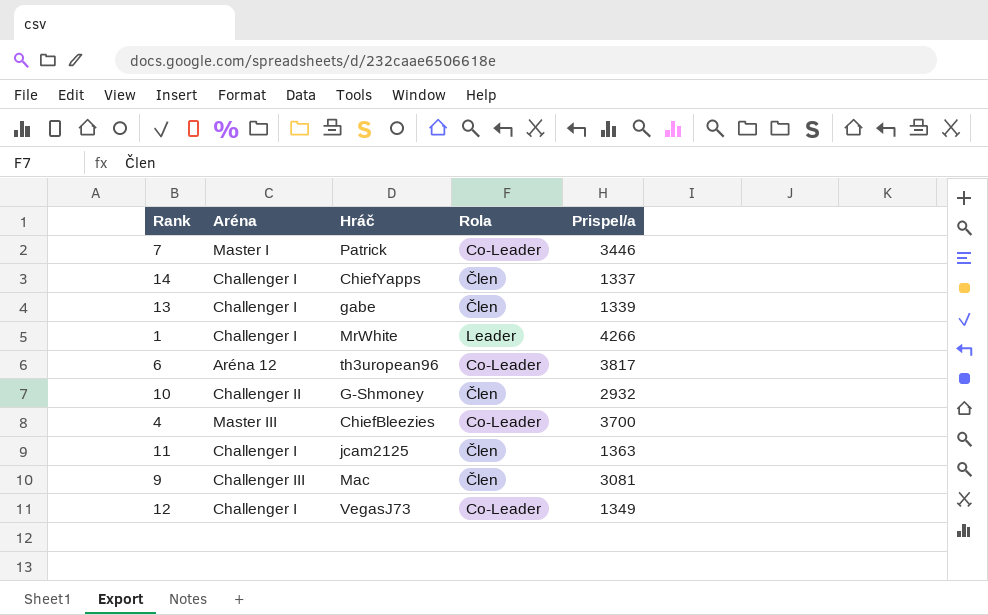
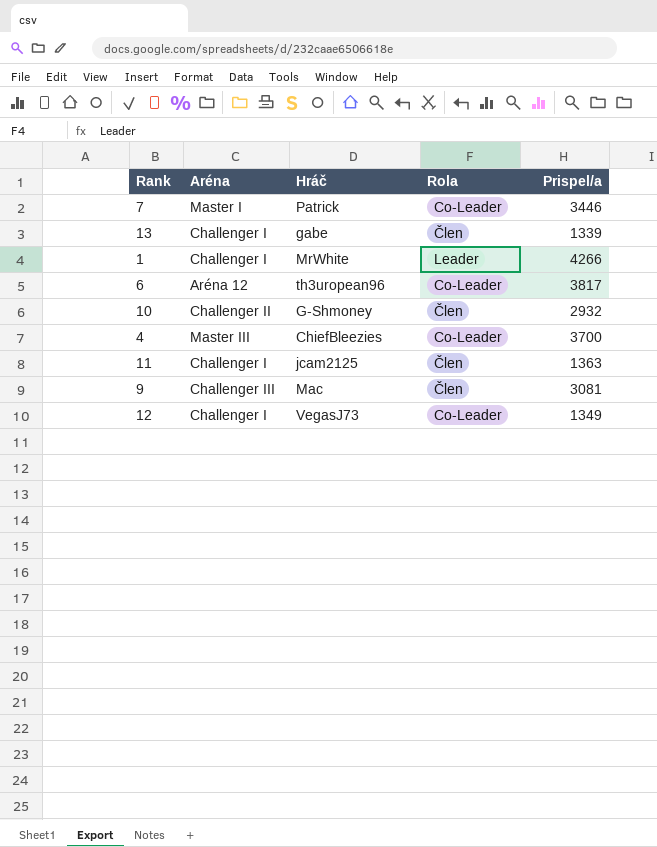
row 14: Challenger I | ChiefYapps | Člen | 1337 -> none

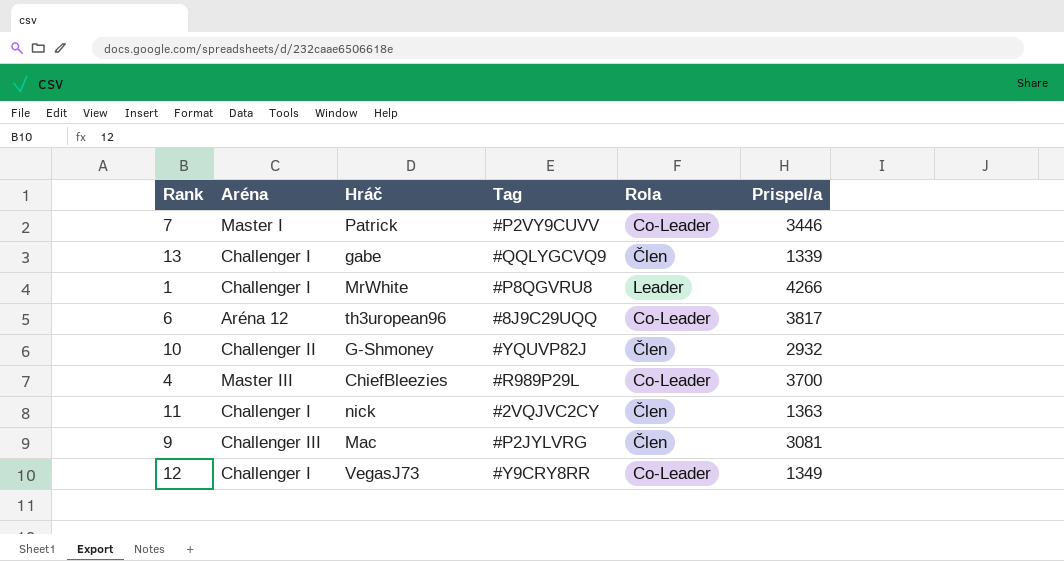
column Tag | position: none -> 4
11 | Hráč: jcam2125 -> nick

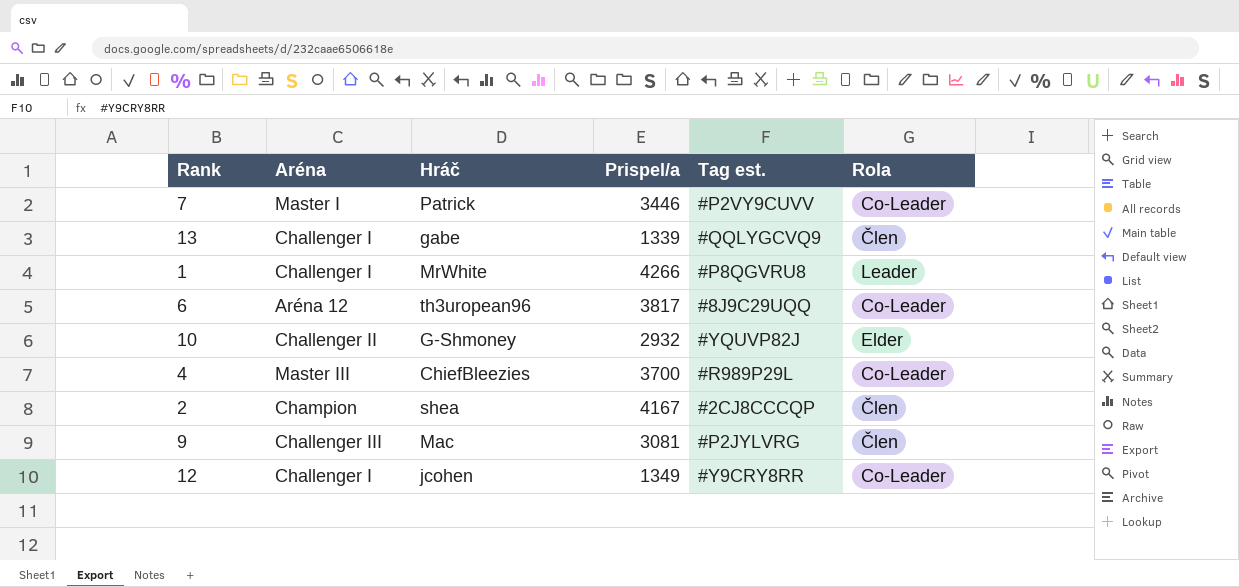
column Prispel/a | position: 6 -> 4
column name: Tag -> Tag est.
row 11: Challenger I | nick | #2VQJVC2CY | Člen | 1363 -> none
10 | Rola: Člen -> Elder
row 2: none -> Champion | shea | 4167 | #2CJ8CCCQP | Člen
12 | Hráč: VegasJ73 -> jcohen

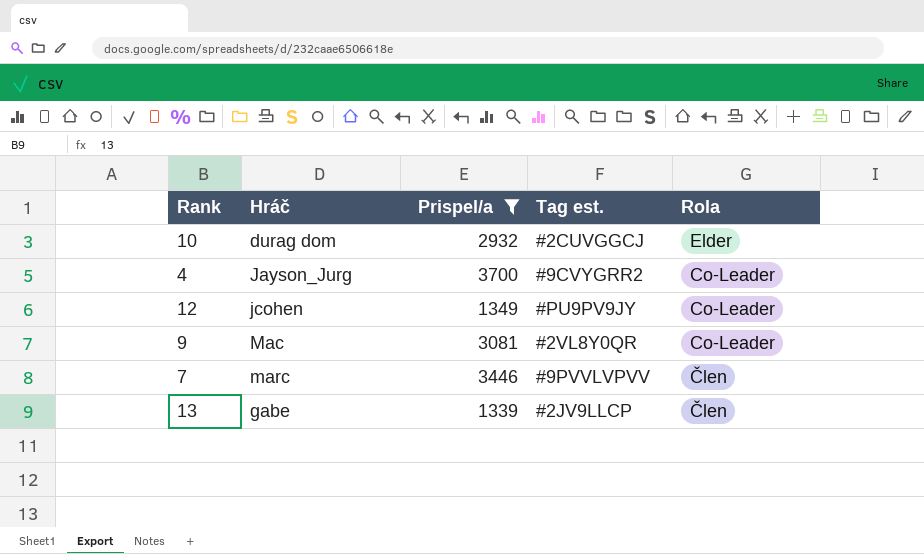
filter: none -> Prispel/a <= 3700
row order: none -> Rola descending
column Aréna | position: 2 -> none
10 | Hráč: G-Shmoney -> durag dom
10 | Tag est.: #YQUVP82J -> #2CUVGGCJ
4 | Hráč: ChiefBleezies -> Jayson_Jurg
4 | Tag est.: #R989P29L -> #9CVYGRR2
12 | Tag est.: #Y9CRY8RR -> #PU9PV9JY
9 | Tag est.: #P2JYLVRG -> #2VL8Y0QR
9 | Rola: Člen -> Co-Leader
7 | Hráč: Patrick -> marc
7 | Tag est.: #P2VY9CUVV -> #9PVVLVPVV
7 | Rola: Co-Leader -> Člen
13 | Tag est.: #QQLYGCVQ9 -> #2JV9LLCP

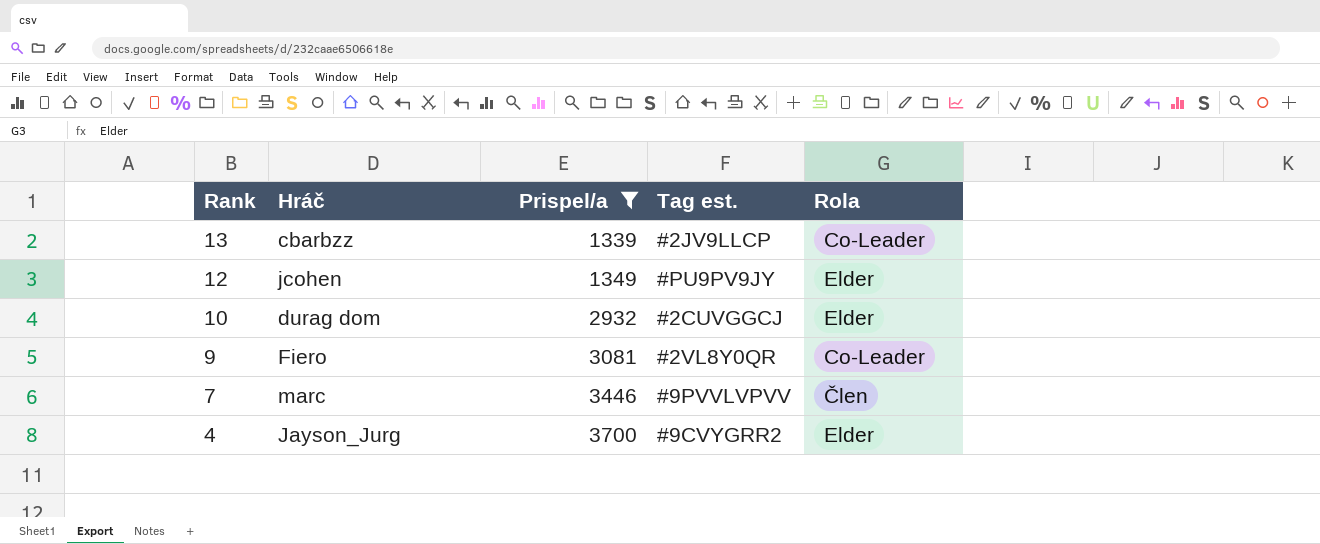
row order: Rola descending -> Rank descending
13 | Hráč: gabe -> cbarbzz
13 | Rola: Člen -> Co-Leader
12 | Rola: Co-Leader -> Elder
9 | Hráč: Mac -> Fiero
4 | Rola: Co-Leader -> Elder

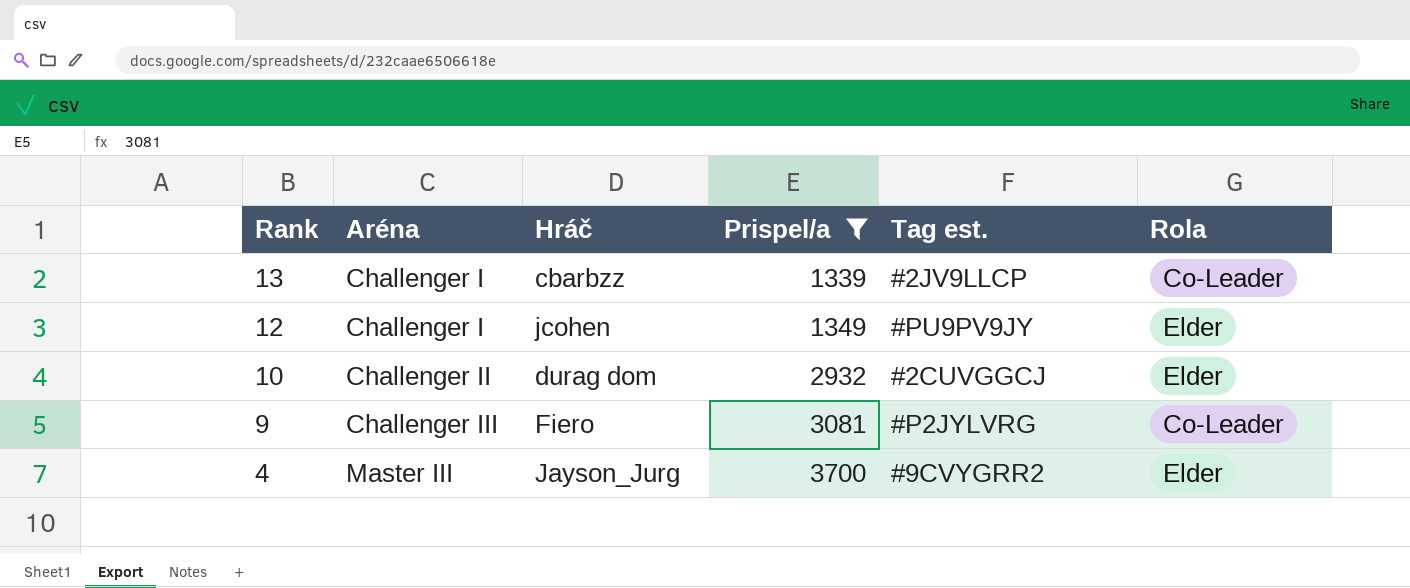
column Aréna | position: none -> 2
row 7: marc | 3446 | #9PVVLVPVV | Člen -> none
9 | Tag est.: #2VL8Y0QR -> #P2JYLVRG

